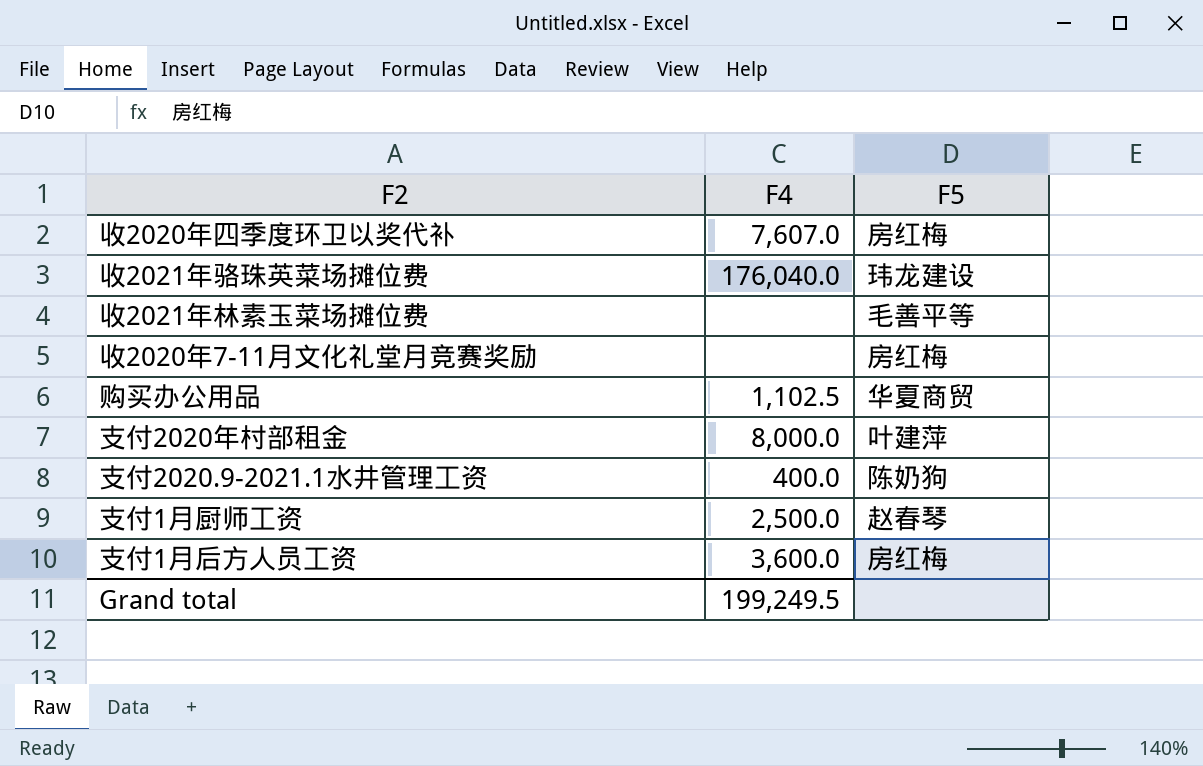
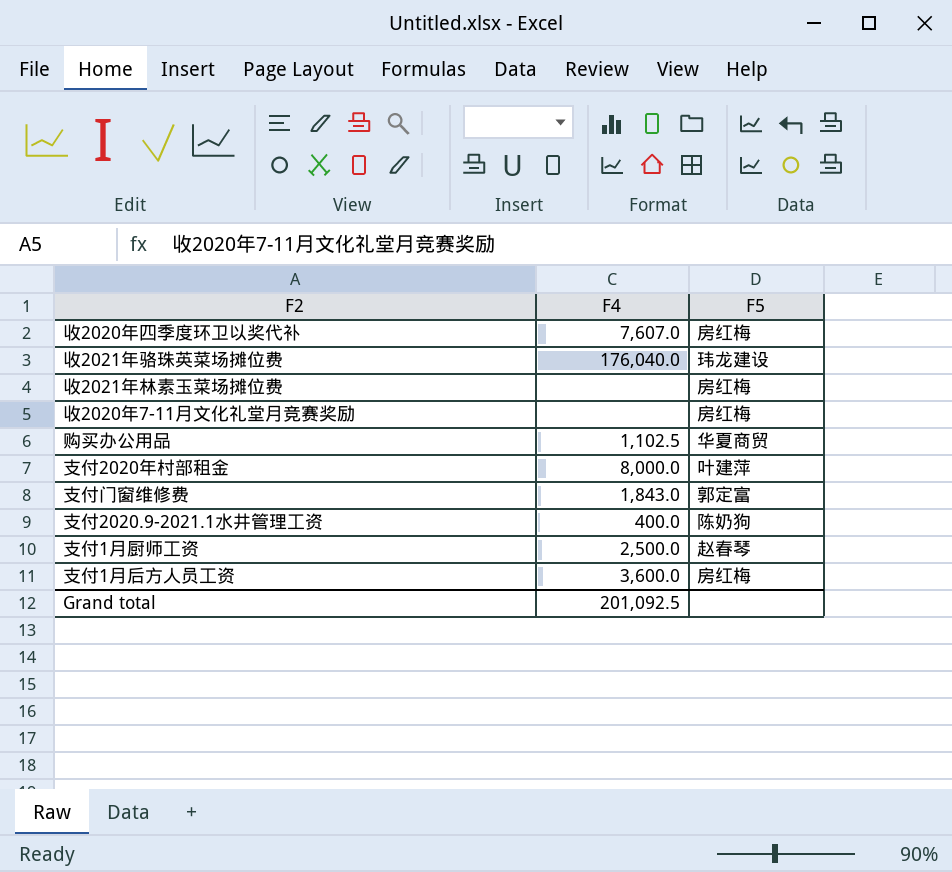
收2021年林素玉菜场摊位费 | F5: 毛善平等 -> 房红梅
row 支付门窗维修费: none -> 1,843.0 | 郭定富
Grand total | F4: 199,249.5 -> 201,092.5

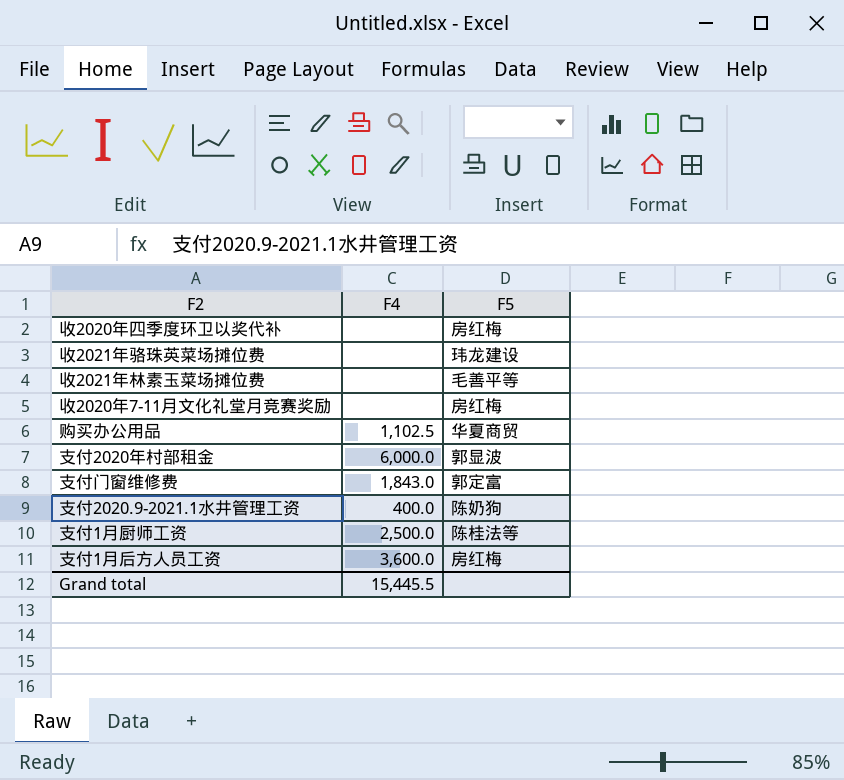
收2020年四季度环卫以奖代补 | F4: 7,607.0 -> none
收2021年骆珠英菜场摊位费 | F4: 176,040.0 -> none
收2021年林素玉菜场摊位费 | F5: 房红梅 -> 毛善平等
支付2020年村部租金 | F4: 8,000.0 -> 6,000.0
支付2020年村部租金 | F5: 叶建萍 -> 郭显波
支付1月厨师工资 | F5: 赵春琴 -> 陈桂法等
Grand total | F4: 201,092.5 -> 15,445.5

